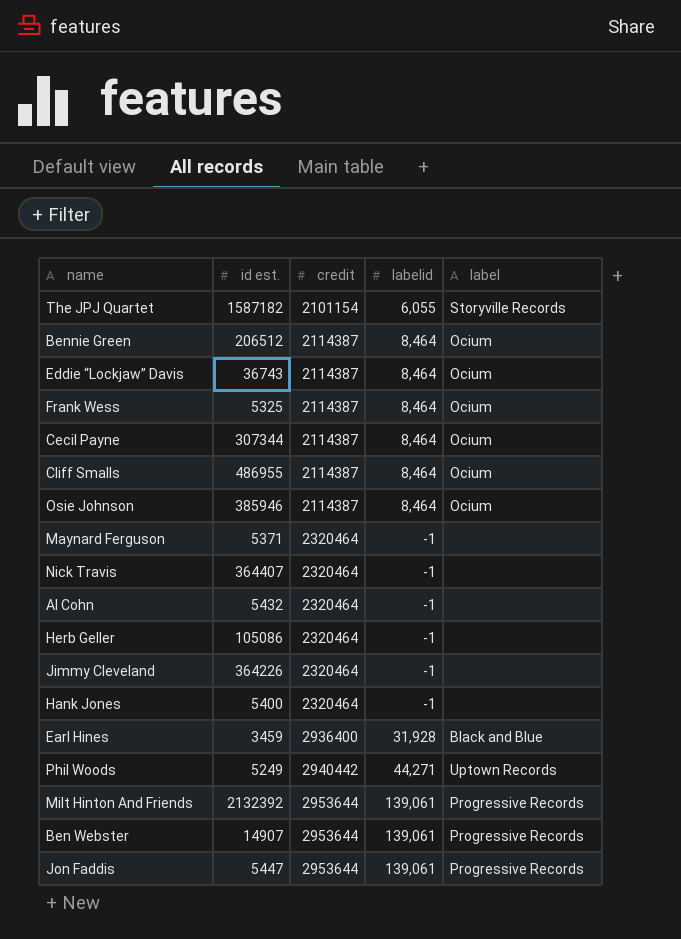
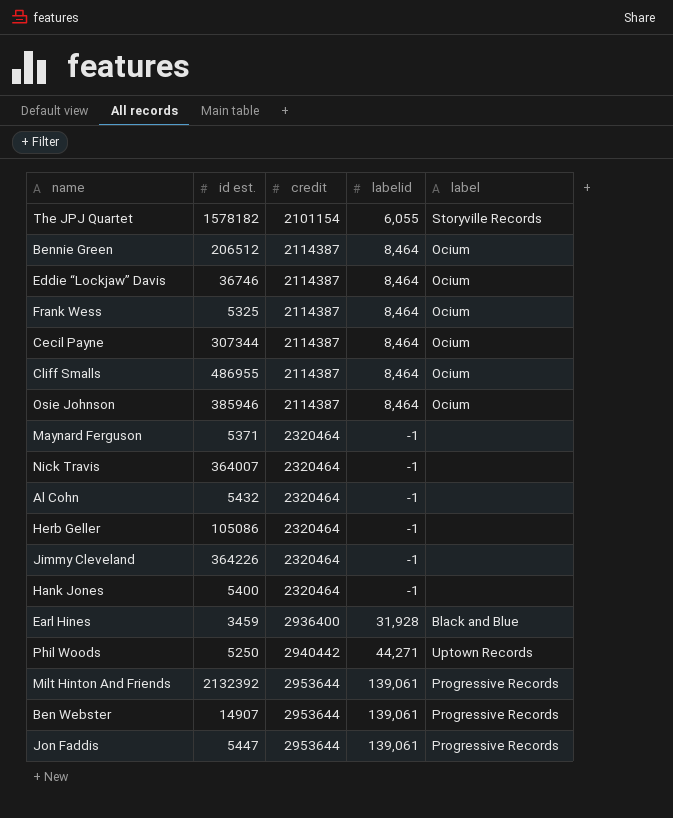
The JPJ Quartet | id est.: 1587182 -> 1578182
Eddie “Lockjaw” Davis | id est.: 36743 -> 36746
Nick Travis | id est.: 364407 -> 364007
Phil Woods | id est.: 5249 -> 5250

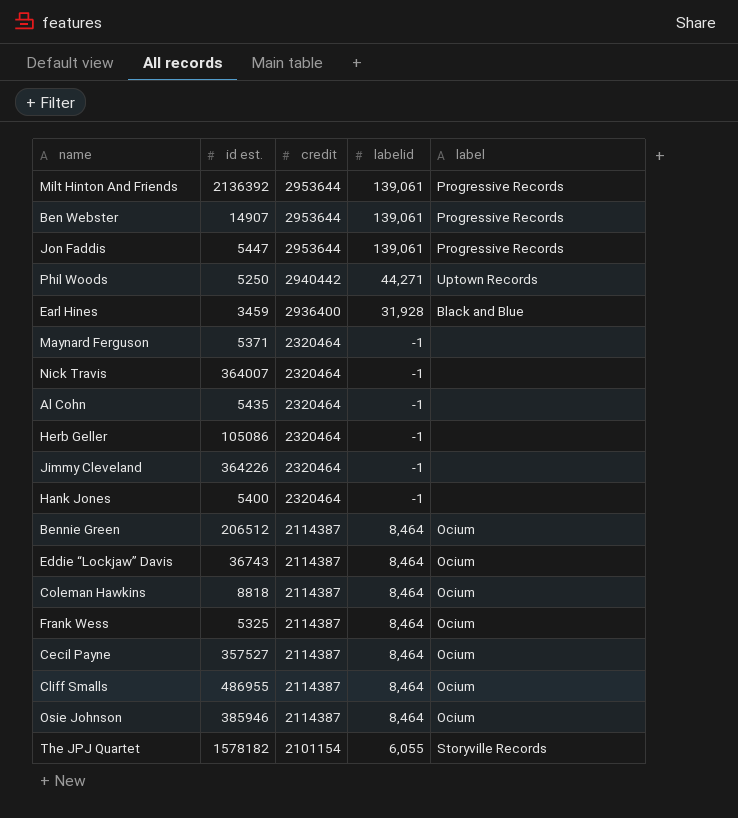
row order: credit ascending -> credit descending
Milt Hinton And Friends | id est.: 2132392 -> 2136392
Al Cohn | id est.: 5432 -> 5435
Eddie “Lockjaw” Davis | id est.: 36746 -> 36743
row Coleman Hawkins: none -> 8818 | 2114387 | 8,464 | Ocium
Cecil Payne | id est.: 307344 -> 357527

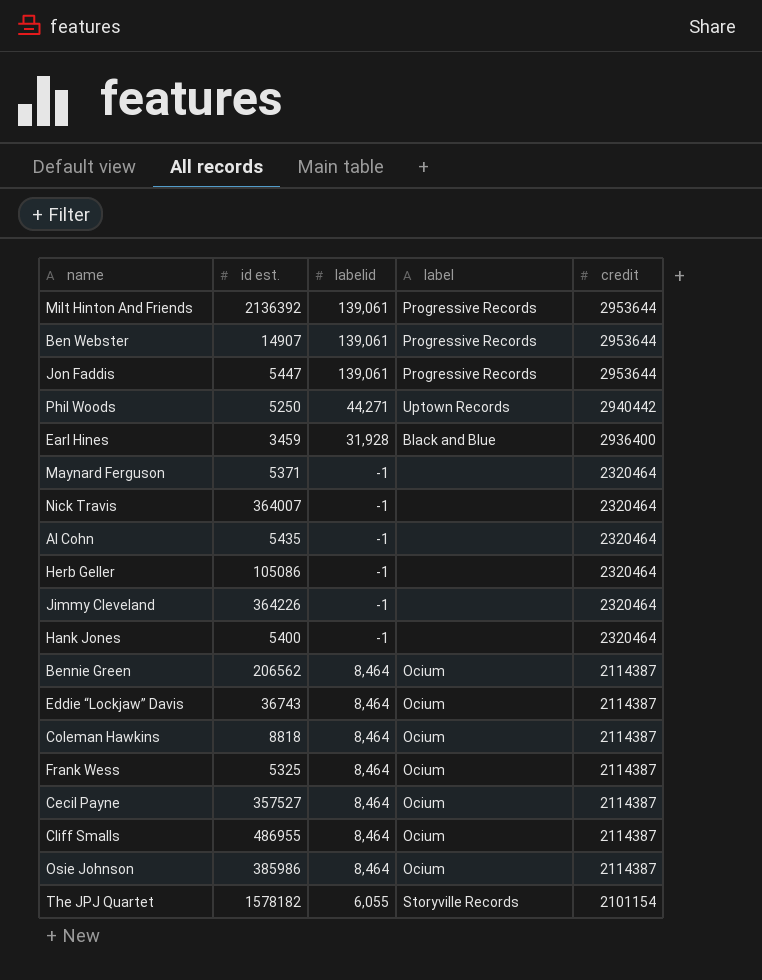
column credit | position: 3 -> 5
Bennie Green | id est.: 206512 -> 206562
Osie Johnson | id est.: 385946 -> 385986

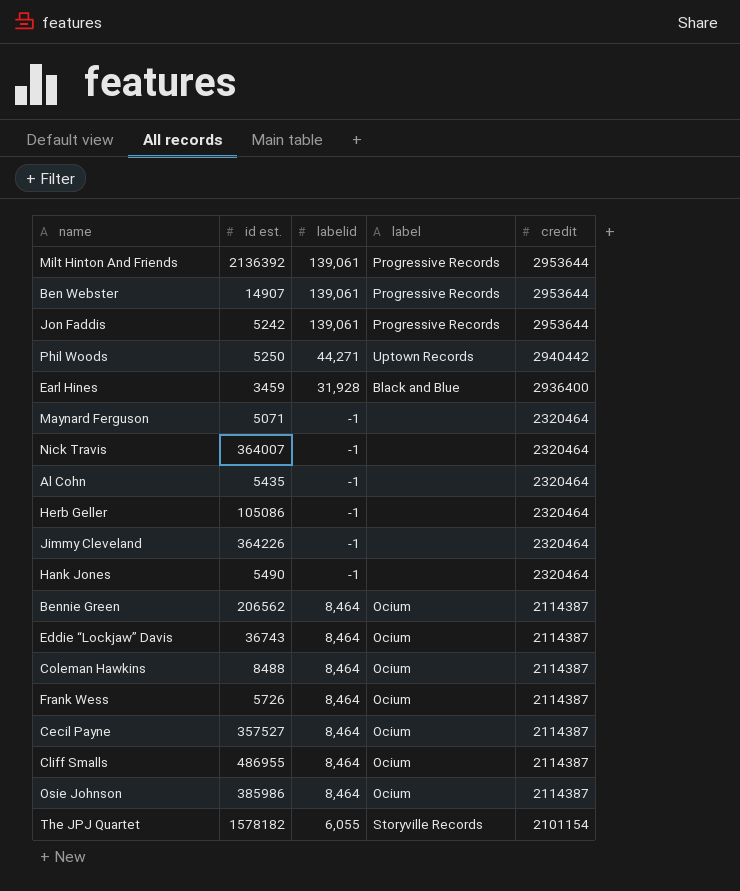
Jon Faddis | id est.: 5447 -> 5242
Maynard Ferguson | id est.: 5371 -> 5071
Hank Jones | id est.: 5400 -> 5490
Coleman Hawkins | id est.: 8818 -> 8488
Frank Wess | id est.: 5325 -> 5726

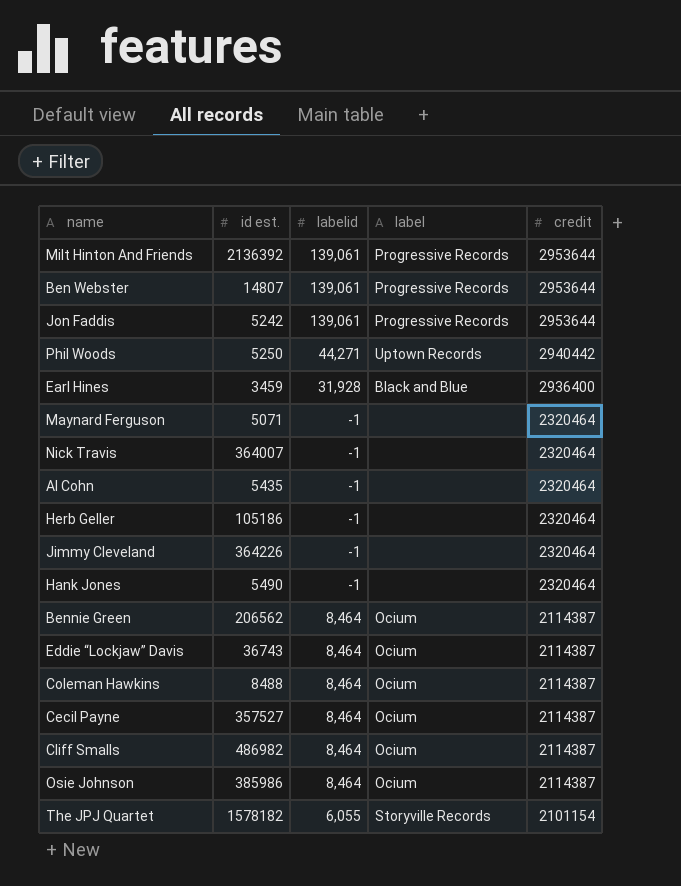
row Frank Wess: 5726 | 8,464 | Ocium | 2114387 -> none
Ben Webster | id est.: 14907 -> 14807
Herb Geller | id est.: 105086 -> 105186
Cliff Smalls | id est.: 486955 -> 486982

